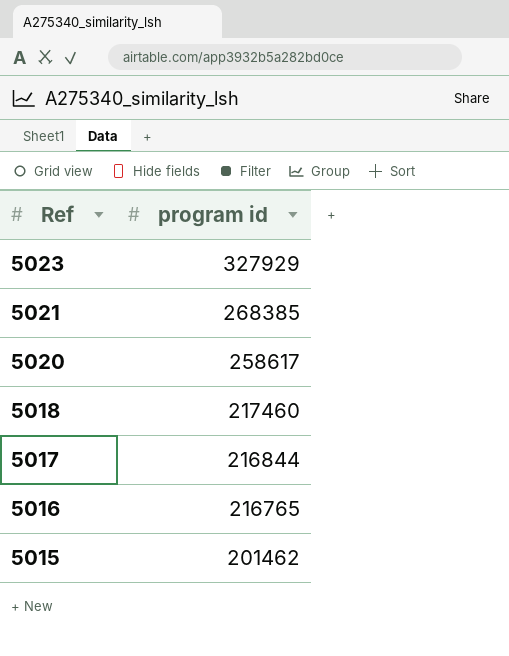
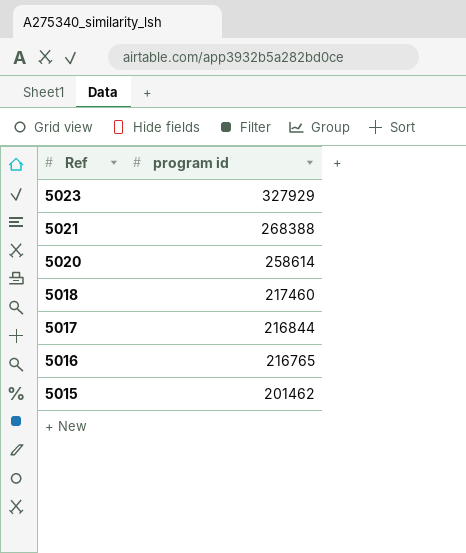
5021 | program id: 268385 -> 268388
5020 | program id: 258617 -> 258614

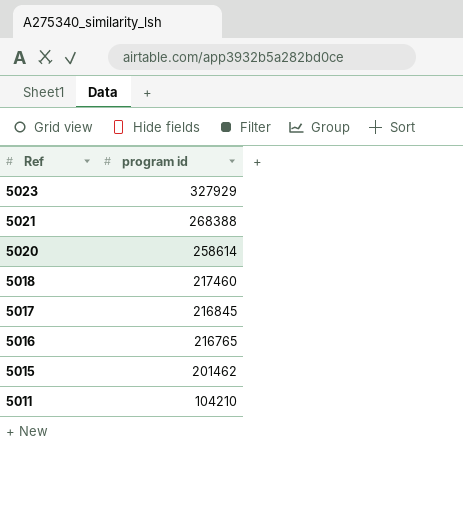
5017 | program id: 216844 -> 216845
row 5011: none -> 104210

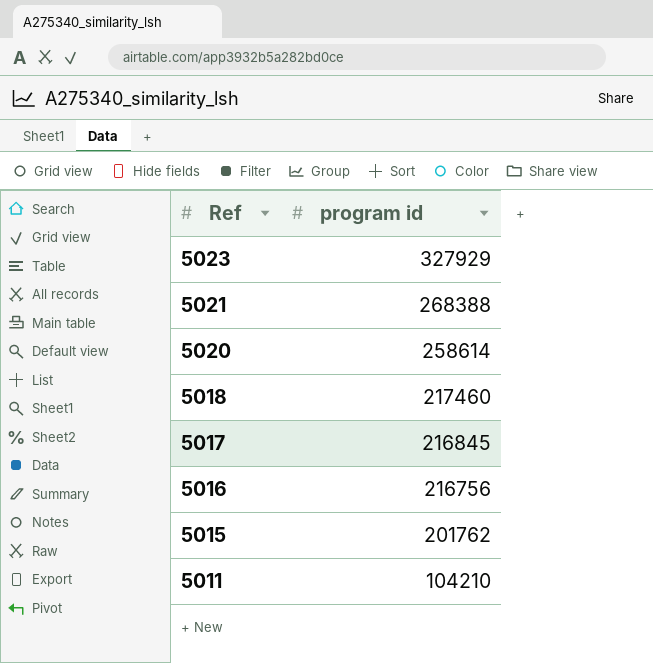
5016 | program id: 216765 -> 216756
5015 | program id: 201462 -> 201762

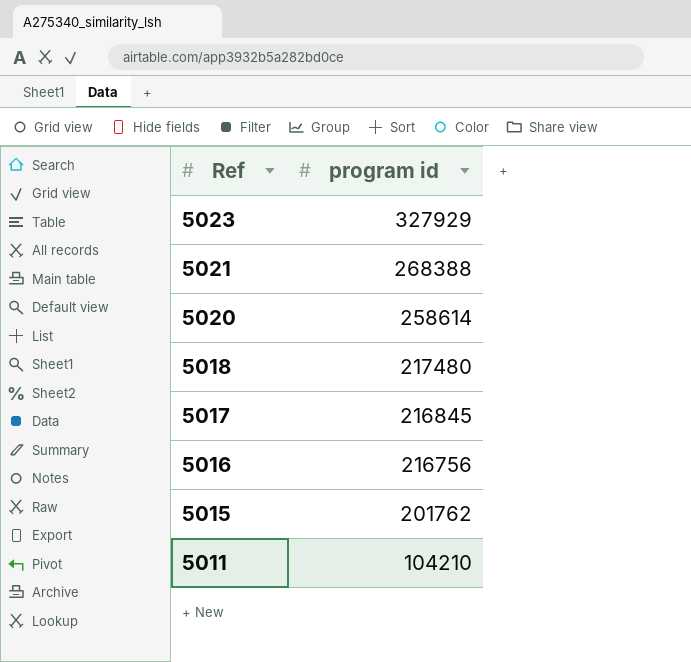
5018 | program id: 217460 -> 217480

